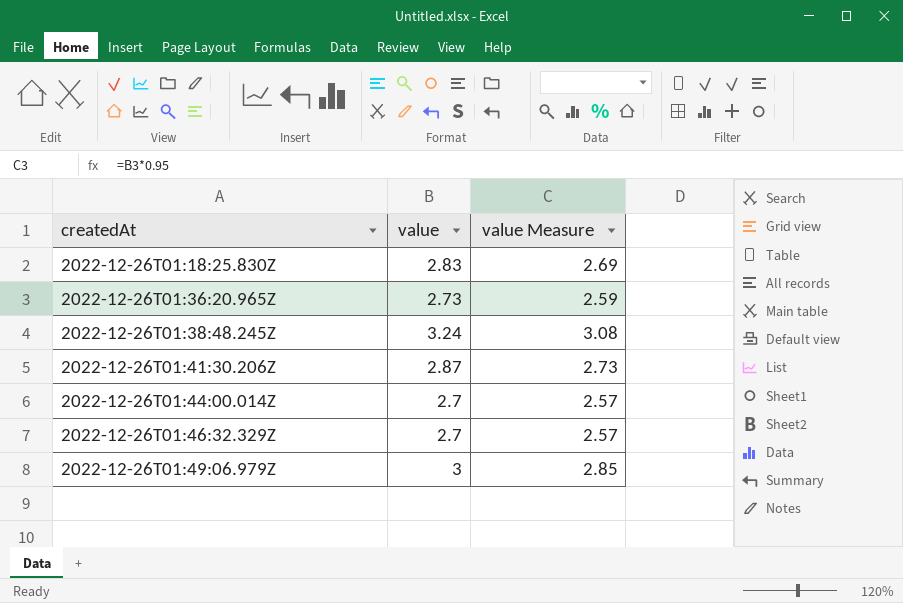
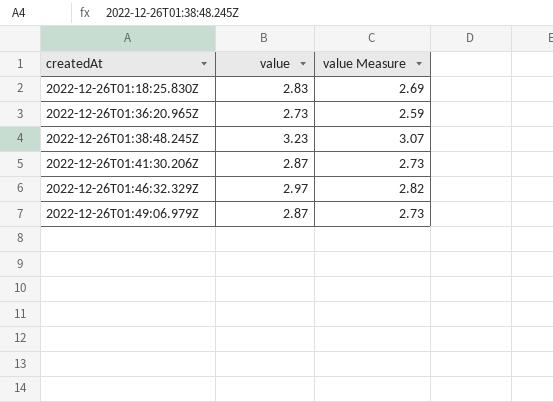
row 2022-12-26T01:44:00.014Z: 2.7 | 2.57 -> none
2022-12-26T01:38:48.245Z | value: 3.24 -> 3.23
2022-12-26T01:38:48.245Z | value Measure: 3.08 -> 3.07
2022-12-26T01:46:32.329Z | value: 2.7 -> 2.97
2022-12-26T01:46:32.329Z | value Measure: 2.57 -> 2.82
2022-12-26T01:49:06.979Z | value: 3 -> 2.87
2022-12-26T01:49:06.979Z | value Measure: 2.85 -> 2.73

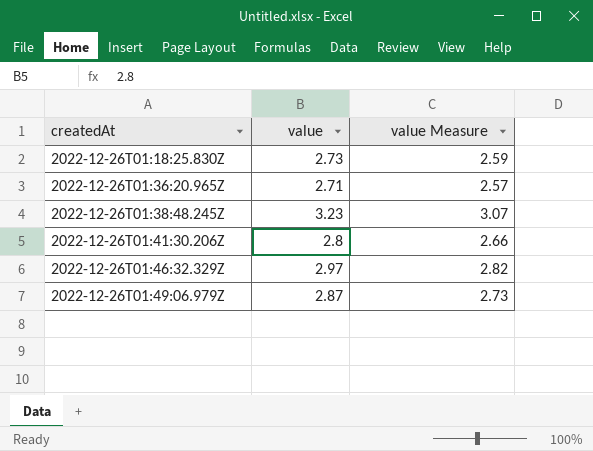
2022-12-26T01:18:25.830Z | value: 2.83 -> 2.73
2022-12-26T01:18:25.830Z | value Measure: 2.69 -> 2.59
2022-12-26T01:36:20.965Z | value: 2.73 -> 2.71
2022-12-26T01:36:20.965Z | value Measure: 2.59 -> 2.57
2022-12-26T01:41:30.206Z | value: 2.87 -> 2.8
2022-12-26T01:41:30.206Z | value Measure: 2.73 -> 2.66

